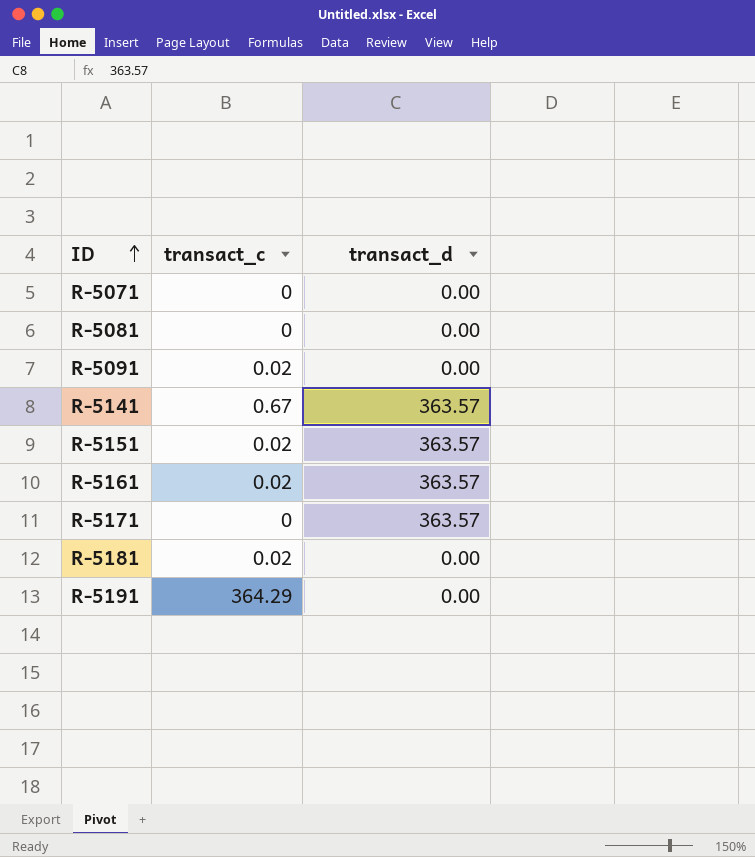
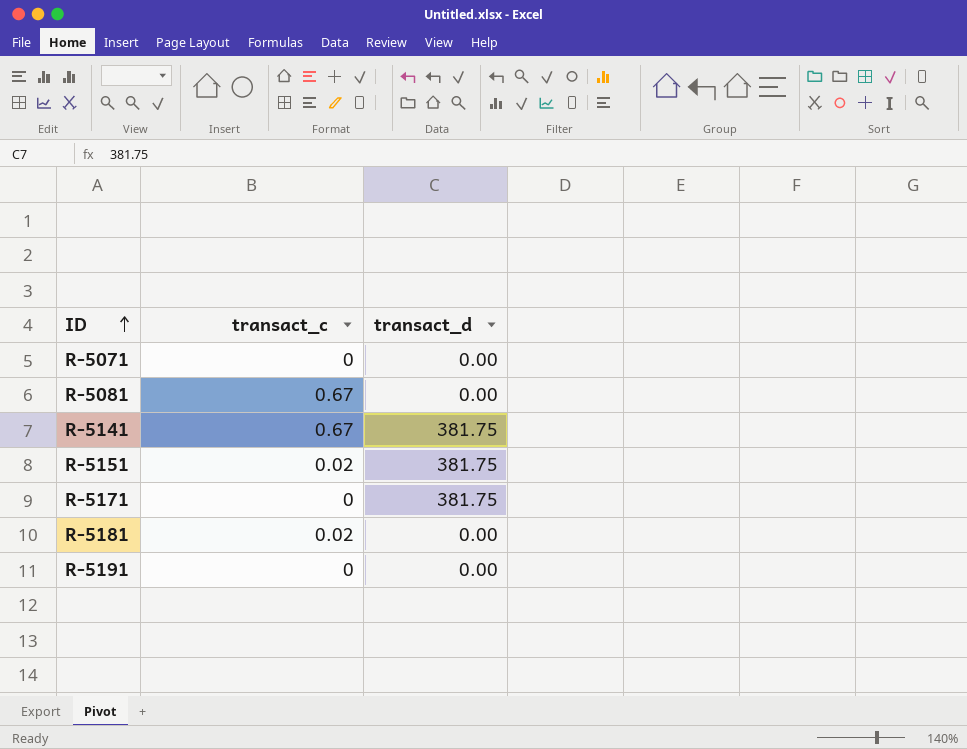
row R-5091: 0.02 | 0.00 -> none
row R-5161: 0.02 | 363.57 -> none
R-5081 | transact_c: 0 -> 0.67
R-5141 | transact_d: 363.57 -> 381.75
R-5151 | transact_d: 363.57 -> 381.75
R-5171 | transact_d: 363.57 -> 381.75
R-5191 | transact_c: 364.29 -> 0

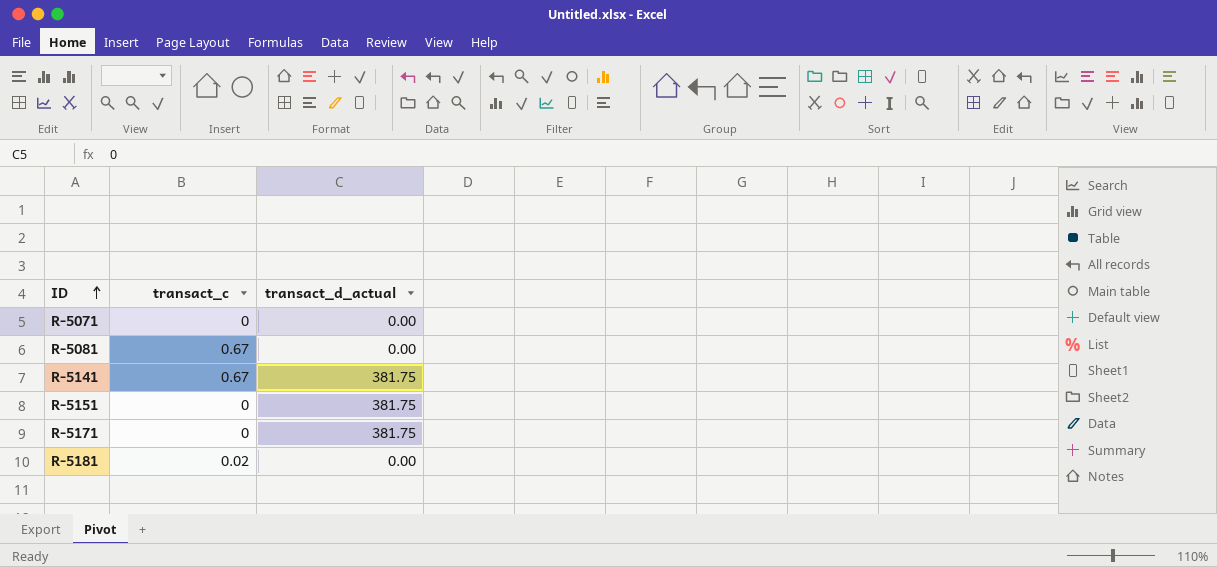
column name: transact_d -> transact_d_actual
row R-5191: 0 | 0.00 -> none
R-5151 | transact_c: 0.02 -> 0

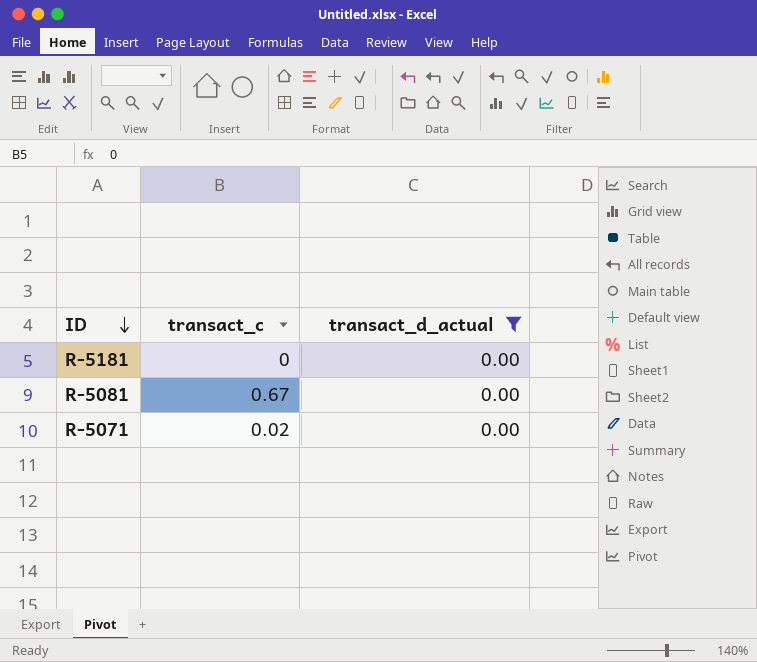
filter: none -> transact_d_actual = 0.00
row order: ID ascending -> ID descending
R-5181 | transact_c: 0.02 -> 0
R-5071 | transact_c: 0 -> 0.02

